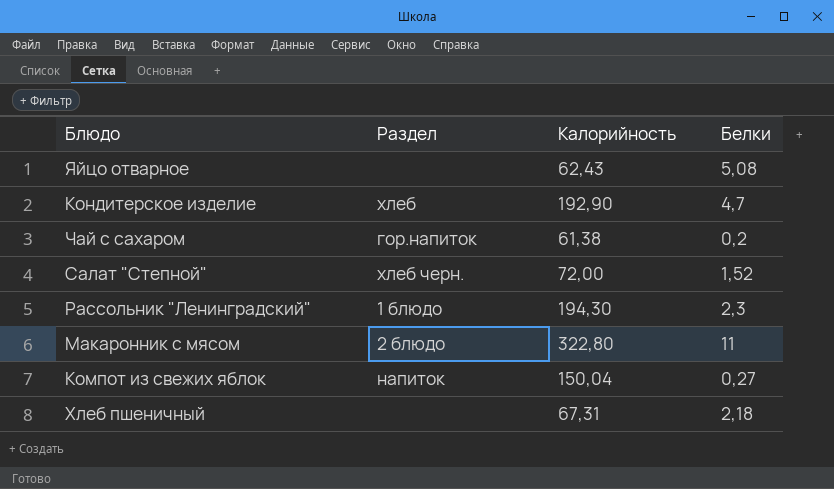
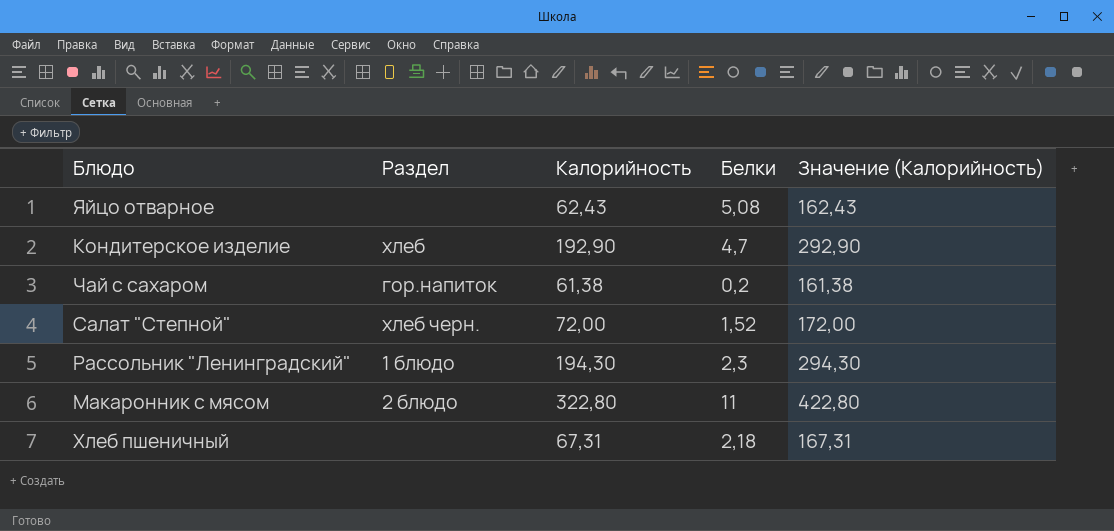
column Значение (Калорийность) | formula: none -> [Калорийность] + 100
row Компот из свежих яблок: напиток | 150,04 | 0,27 -> none

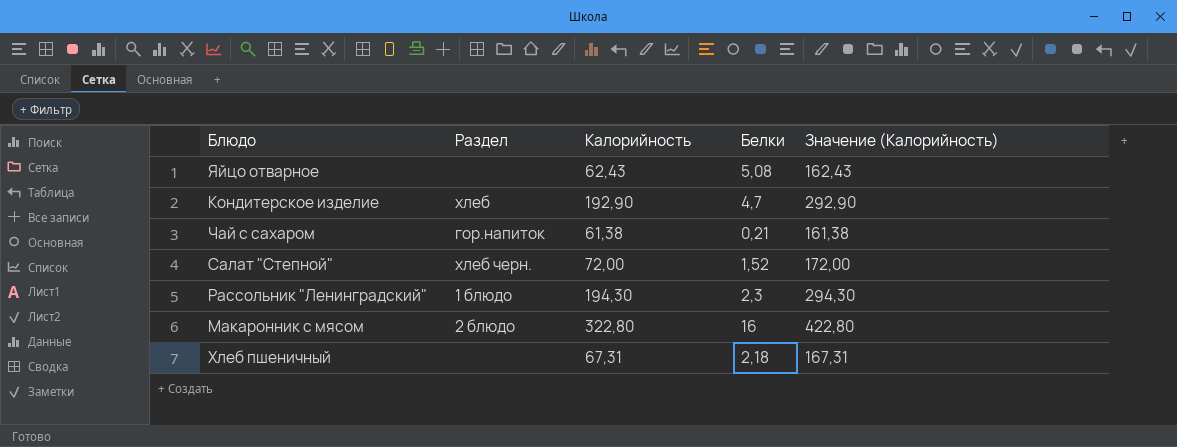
Чай с сахаром | Белки: 0,2 -> 0,21
Макаронник с мясом | Белки: 11 -> 16

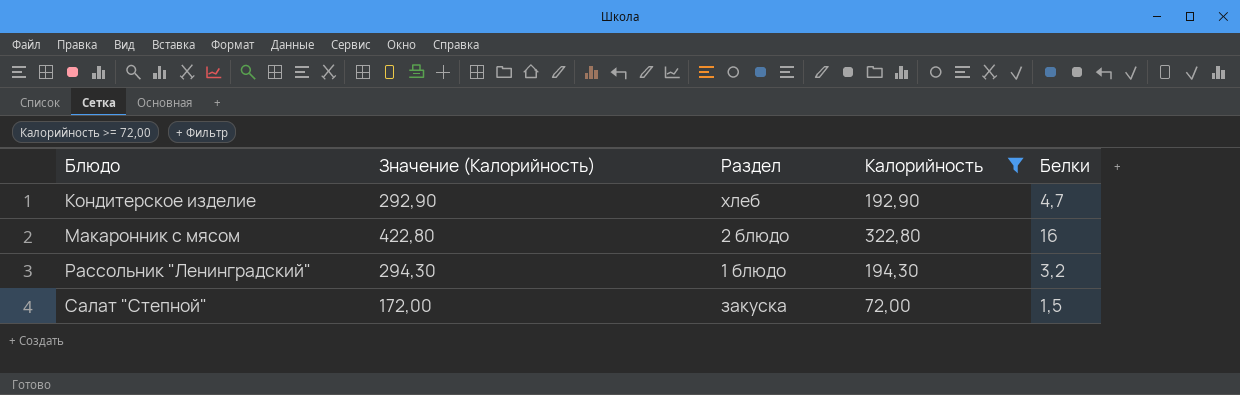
filter: none -> Калорийность >= 72,00
row order: none -> Блюдо ascending
column Значение (Калорийность) | position: 5 -> 2
Рассольник "Ленинградский" | Белки: 2,3 -> 3,2
Салат "Степной" | Раздел: хлеб черн. -> закуска
Салат "Степной" | Белки: 1,52 -> 1,5

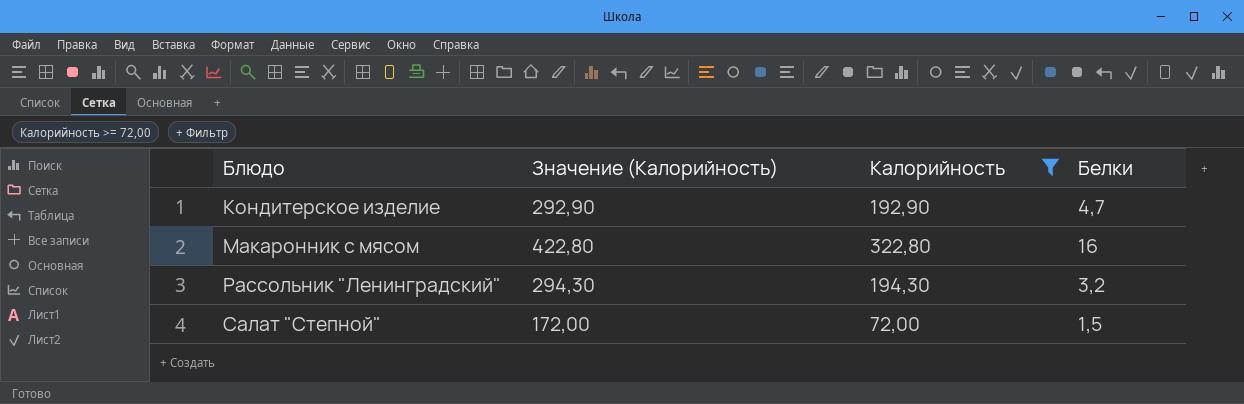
column Раздел | position: 3 -> none

